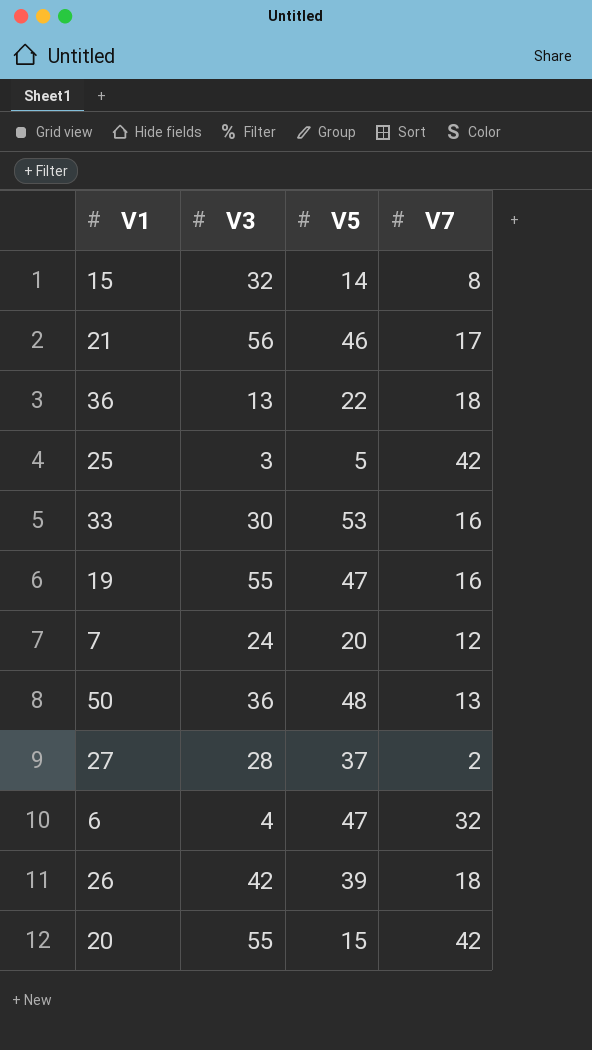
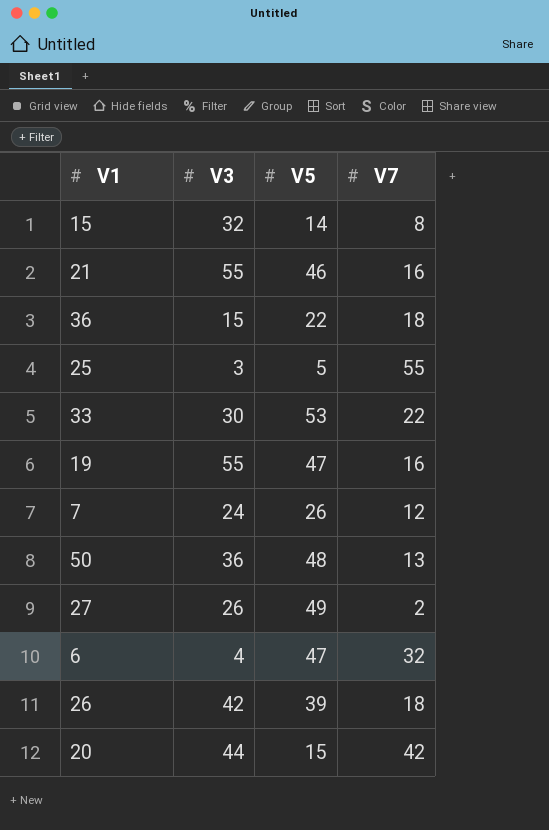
21 | V3: 56 -> 55
21 | V7: 17 -> 16
36 | V3: 13 -> 15
25 | V7: 42 -> 55
33 | V7: 16 -> 22
7 | V5: 20 -> 26
27 | V3: 28 -> 26
27 | V5: 37 -> 49
20 | V3: 55 -> 44

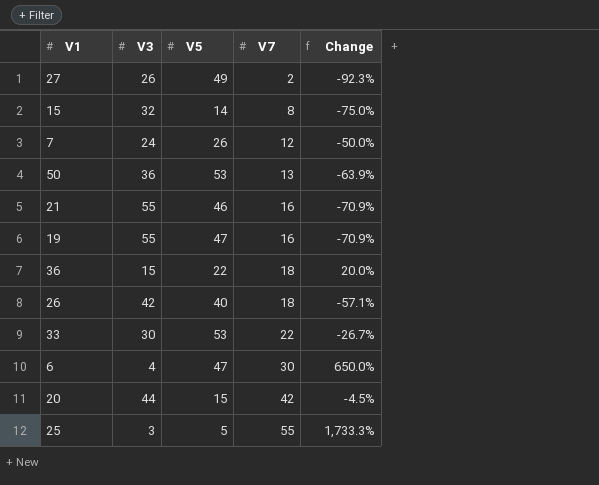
row order: none -> V7 ascending
column Change | formula: none -> ([V7] - [V3]) / [V3]
50 | V5: 48 -> 53
26 | V5: 39 -> 40
6 | V7: 32 -> 30

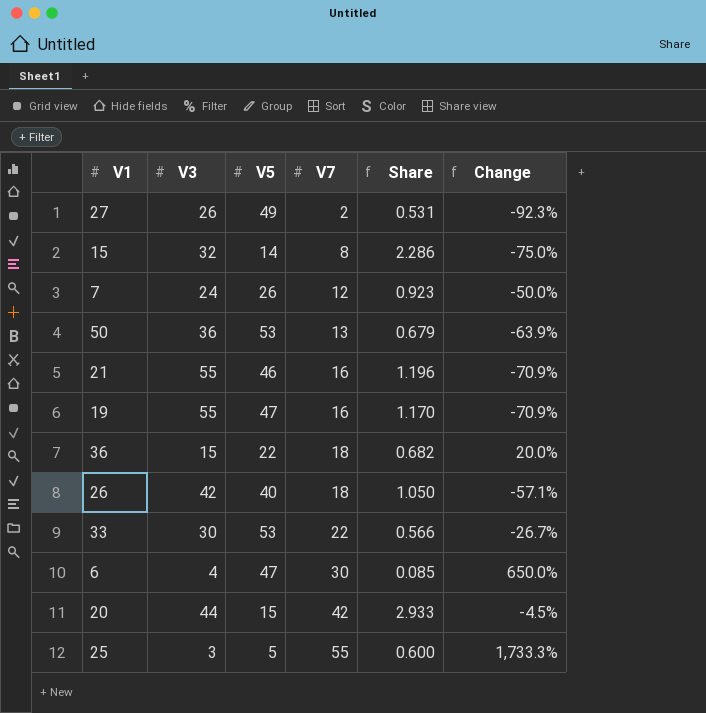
column Share | formula: none -> [V3] / [V5]

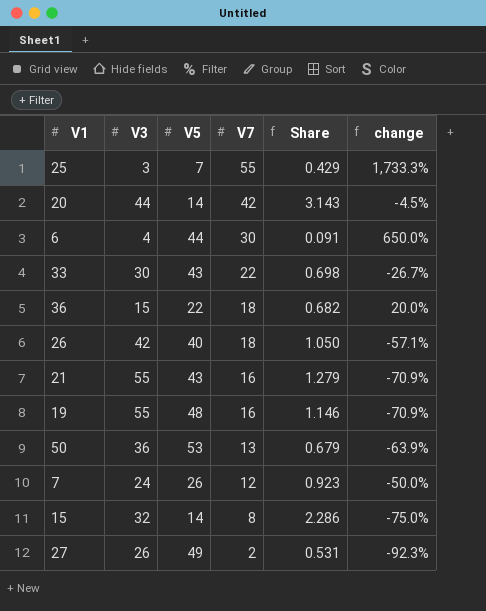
row order: V7 ascending -> V7 descending
column name: Change -> change
25 | V5: 5 -> 7
25 | Share: 0.600 -> 0.429
20 | V5: 15 -> 14
20 | Share: 2.933 -> 3.143
6 | V5: 47 -> 44
6 | Share: 0.085 -> 0.091
33 | V5: 53 -> 43
33 | Share: 0.566 -> 0.698
21 | V5: 46 -> 43
21 | Share: 1.196 -> 1.279
19 | V5: 47 -> 48
19 | Share: 1.170 -> 1.146

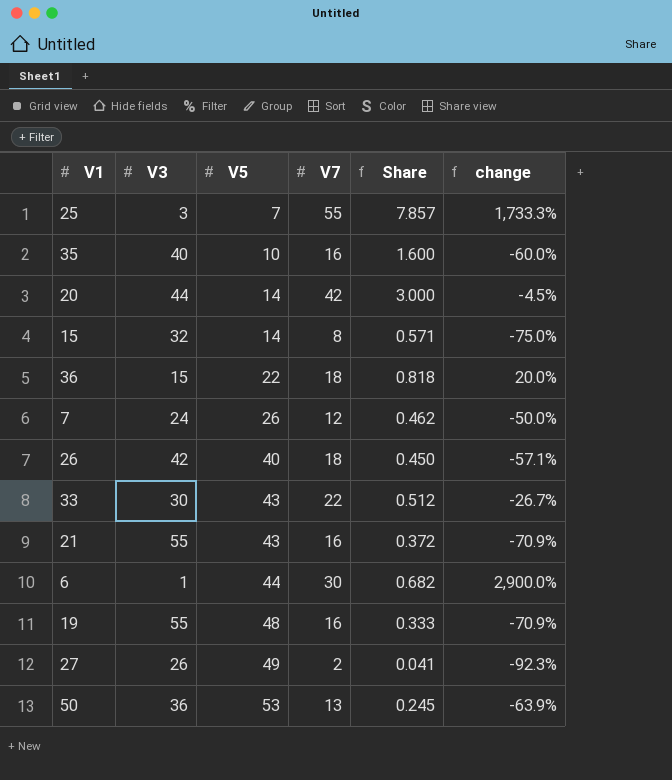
row order: V7 descending -> V5 ascending
column Share | formula: [V3] / [V5] -> [V7] / [V5]
row 35: none -> 40 | 10 | 16 | 1.600 | -60.0%
6 | V3: 4 -> 1
6 | change: 650.0% -> 2,900.0%

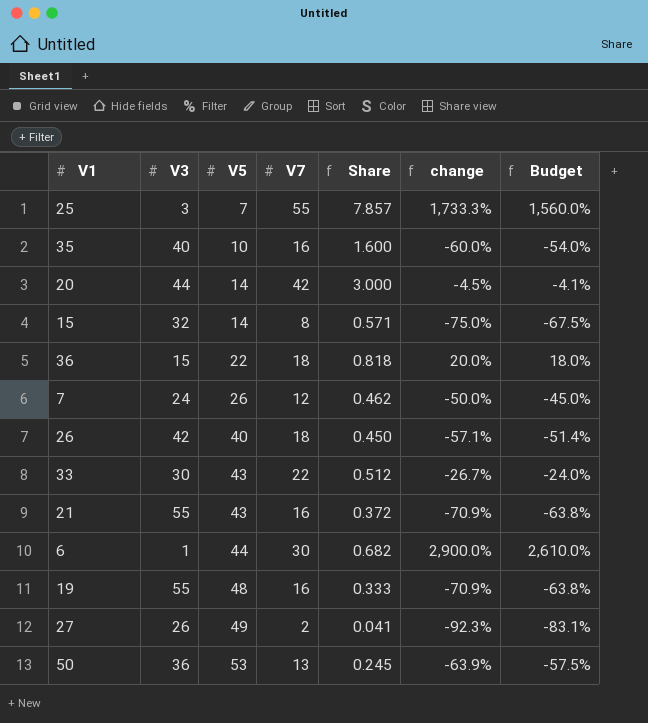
column Budget | formula: none -> [change] * 0.9

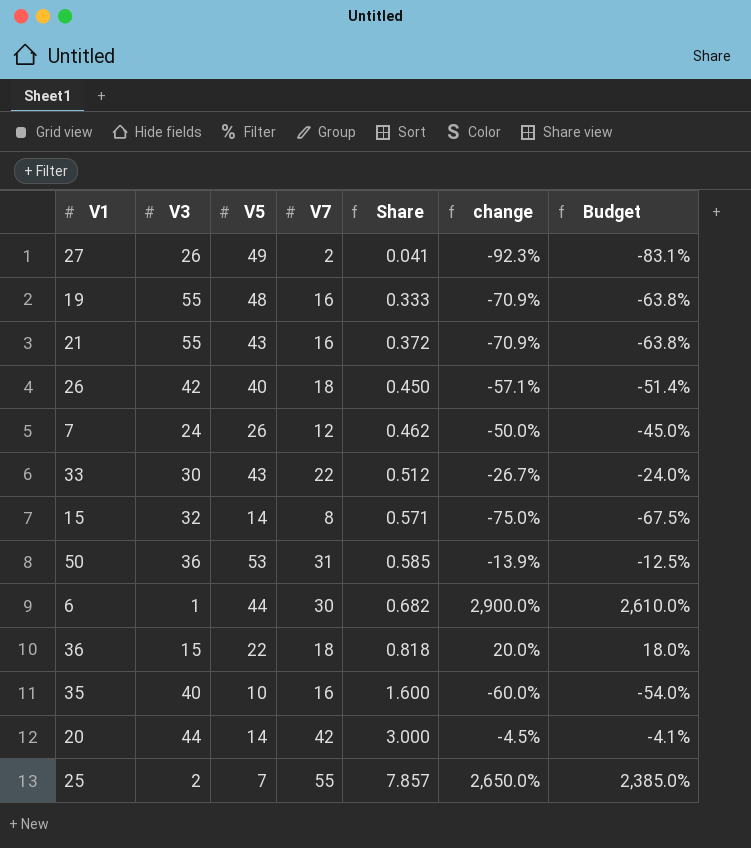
row order: V5 ascending -> Share ascending
50 | V7: 13 -> 31
50 | Share: 0.245 -> 0.585
50 | change: -63.9% -> -13.9%
50 | Budget: -57.5% -> -12.5%
25 | V3: 3 -> 2
25 | change: 1,733.3% -> 2,650.0%
25 | Budget: 1,560.0% -> 2,385.0%

